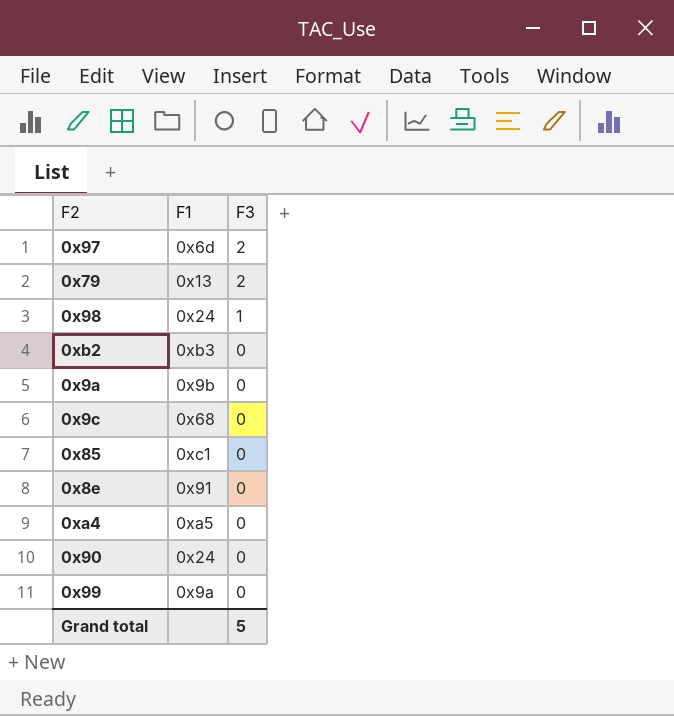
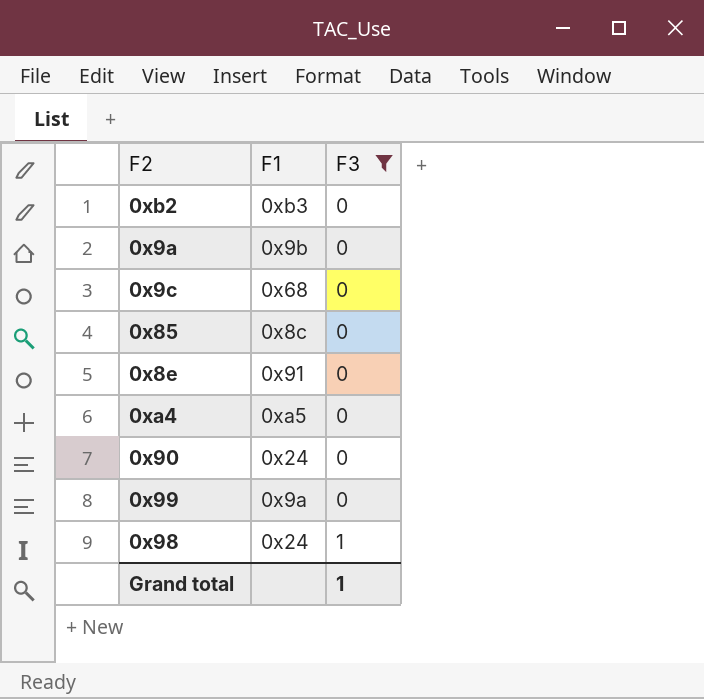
filter: none -> F3 != 2
row order: F3 descending -> F3 ascending
0x85 | F1: 0xc1 -> 0x8c
Grand total | F3: 5 -> 1

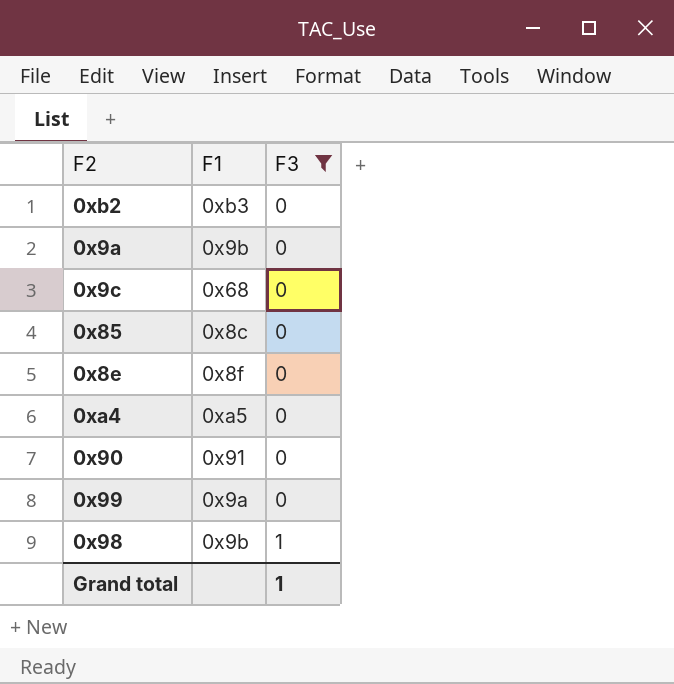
0x8e | F1: 0x91 -> 0x8f
0x90 | F1: 0x24 -> 0x91
0x98 | F1: 0x24 -> 0x9b

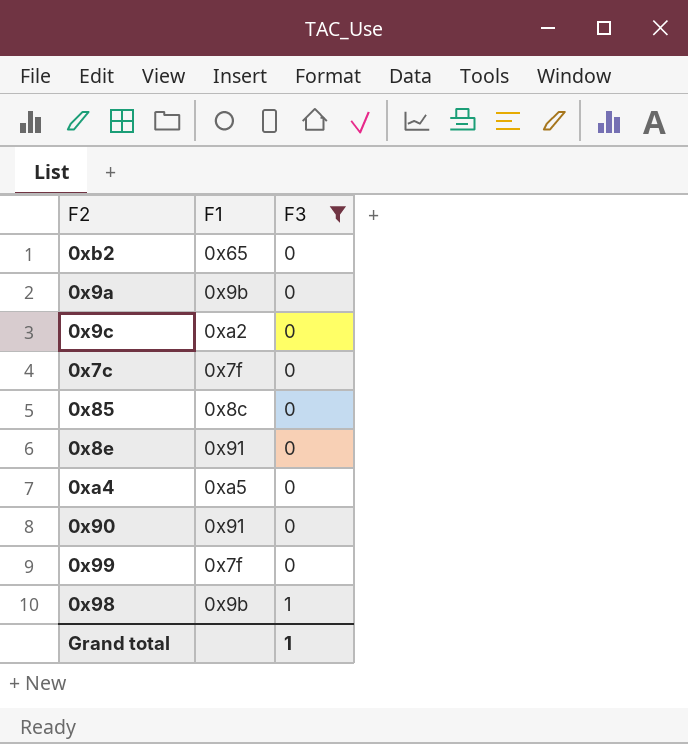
0xb2 | F1: 0xb3 -> 0x65
0x9c | F1: 0x68 -> 0xa2
row 0x7c: none -> 0x7f | 0
0x8e | F1: 0x8f -> 0x91
0x99 | F1: 0x9a -> 0x7f

